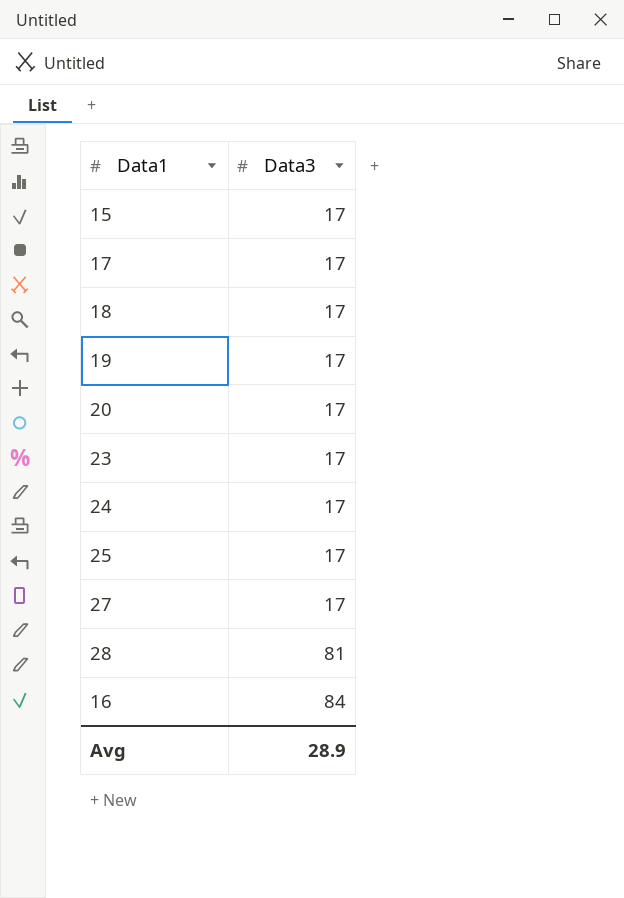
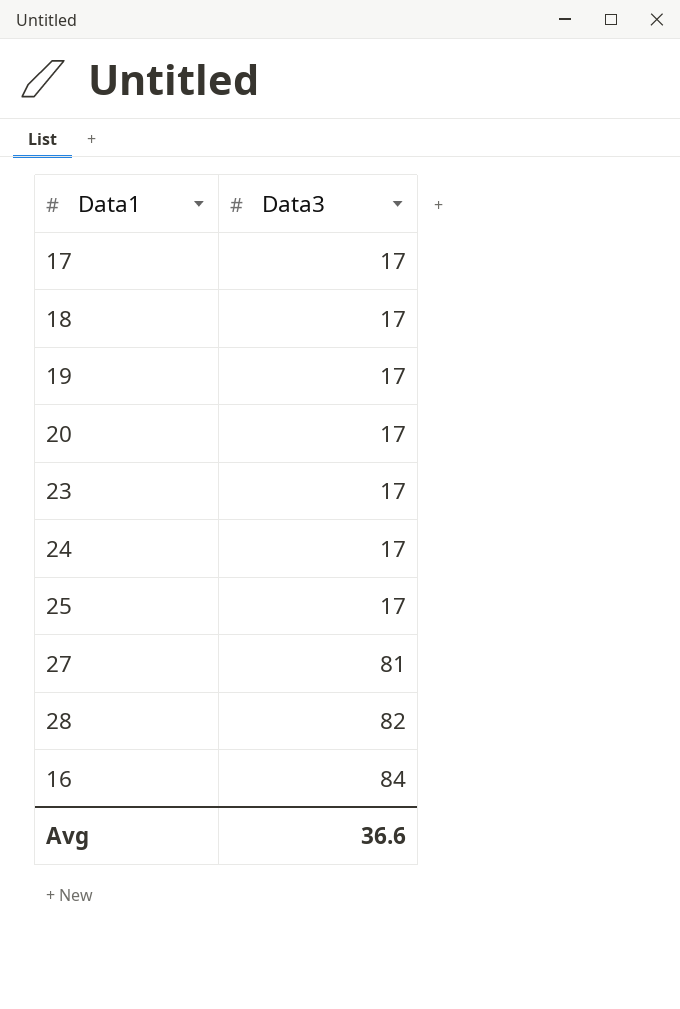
row 15: 17 -> none
27 | Data3: 17 -> 81
28 | Data3: 81 -> 82
Avg | Data3: 28.9 -> 36.6

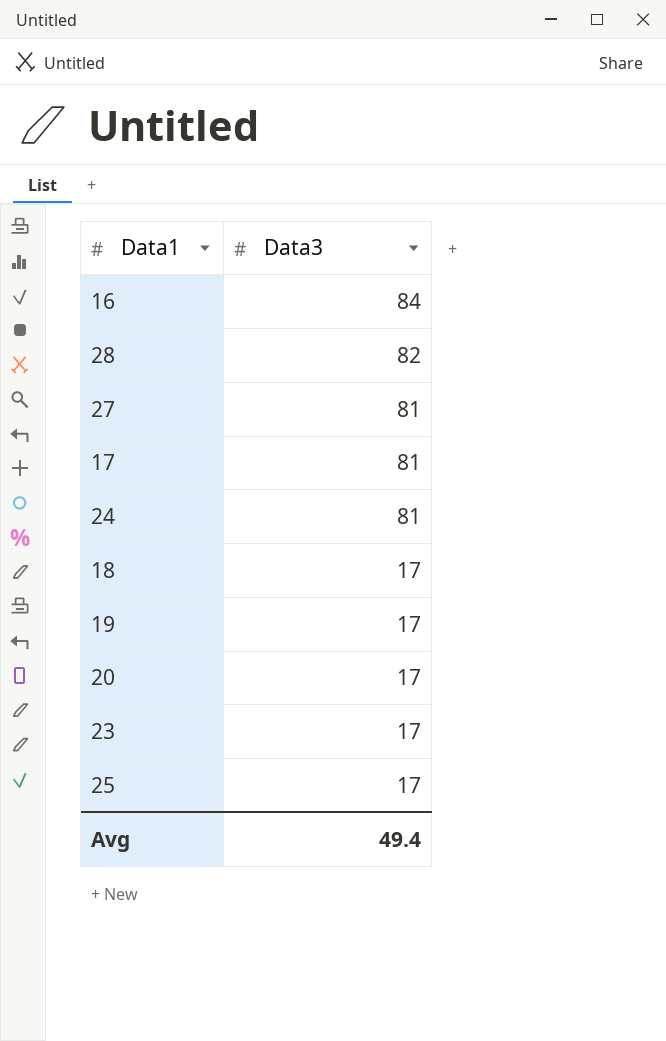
row order: Data3 ascending -> Data3 descending
17 | Data3: 17 -> 81
24 | Data3: 17 -> 81
Avg | Data3: 36.6 -> 49.4

